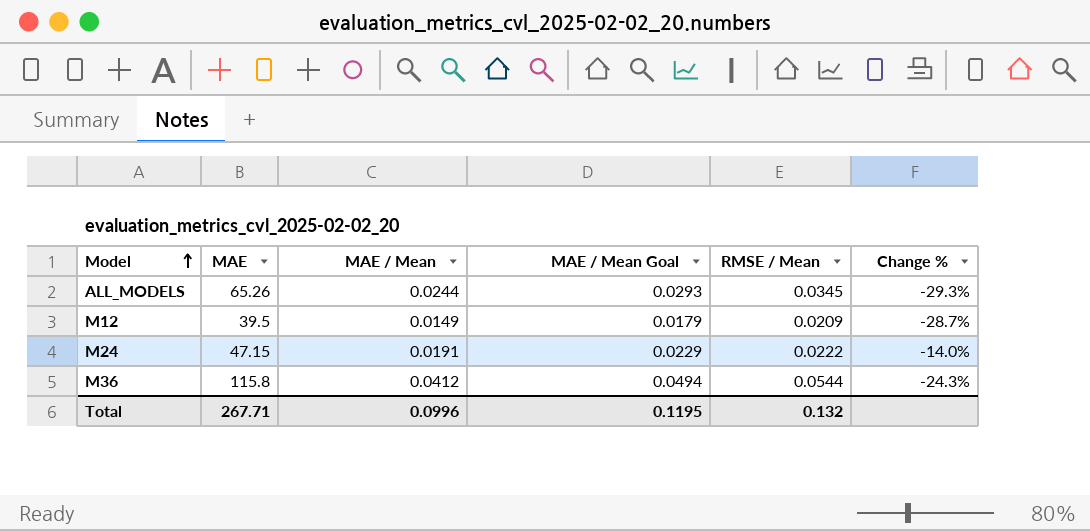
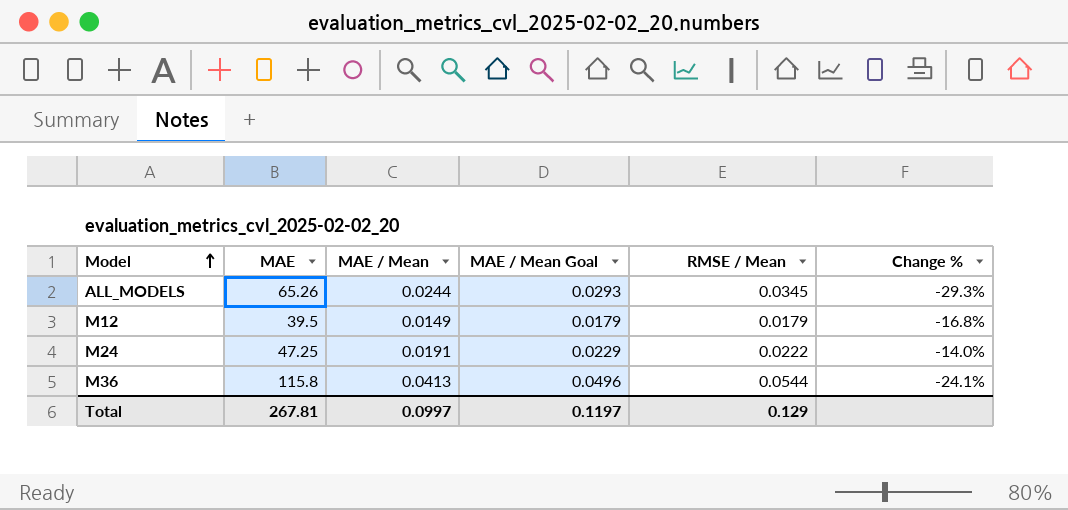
M12 | RMSE / Mean: 0.0209 -> 0.0179
M12 | Change %: -28.7% -> -16.8%
M24 | MAE: 47.15 -> 47.25
M36 | MAE / Mean: 0.0412 -> 0.0413
M36 | MAE / Mean Goal: 0.0494 -> 0.0496
M36 | Change %: -24.3% -> -24.1%
Total | MAE: 267.71 -> 267.81
Total | MAE / Mean: 0.0996 -> 0.0997
Total | MAE / Mean Goal: 0.1195 -> 0.1197
Total | RMSE / Mean: 0.132 -> 0.129

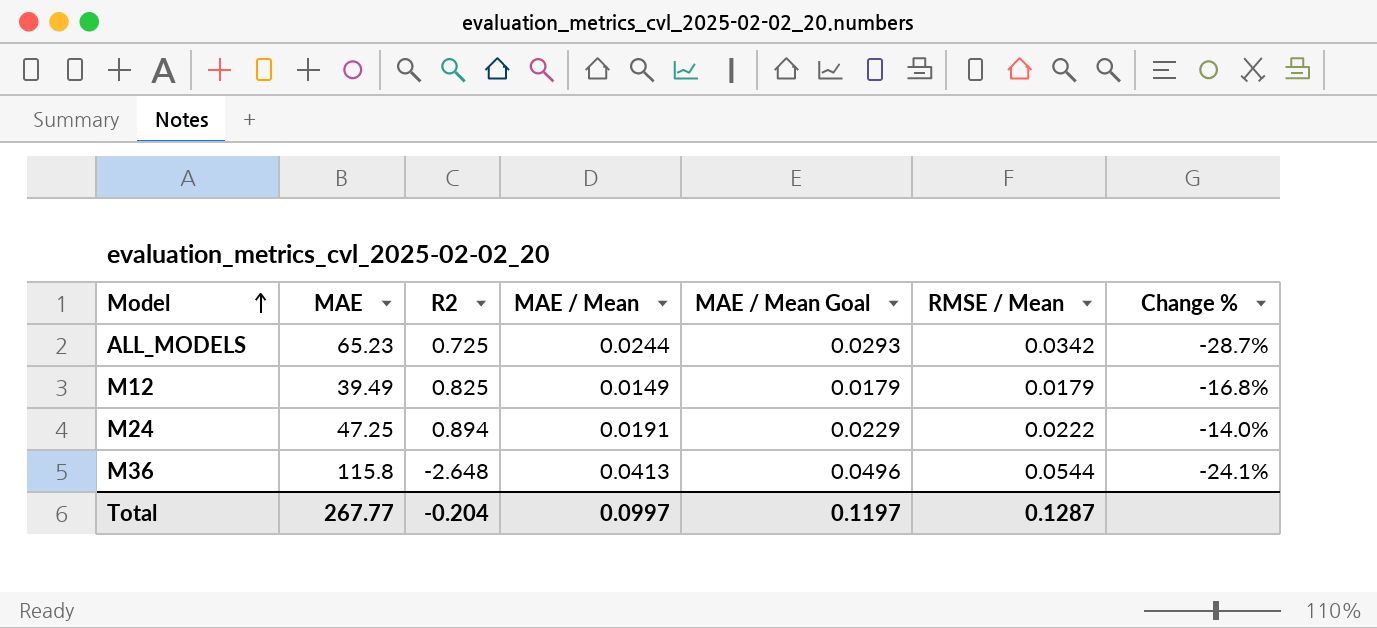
column R2 | position: none -> 3
ALL_MODELS | MAE: 65.26 -> 65.23
ALL_MODELS | RMSE / Mean: 0.0345 -> 0.0342
ALL_MODELS | Change %: -29.3% -> -28.7%
M12 | MAE: 39.5 -> 39.49
Total | MAE: 267.81 -> 267.77
Total | RMSE / Mean: 0.129 -> 0.1287

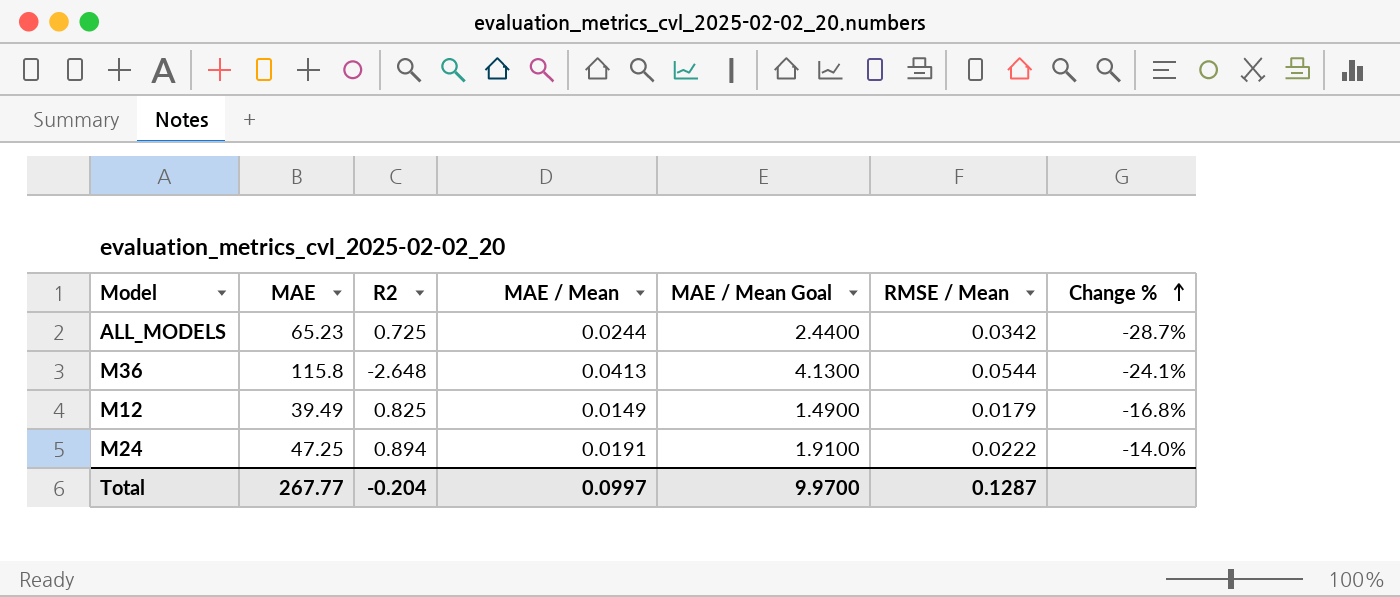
row order: Model ascending -> Change % ascending
column MAE / Mean Goal | formula: [MAE / Mean] * 1.2 -> [MAE / Mean] * 100
Total | MAE / Mean Goal: 0.1197 -> 9.9700

